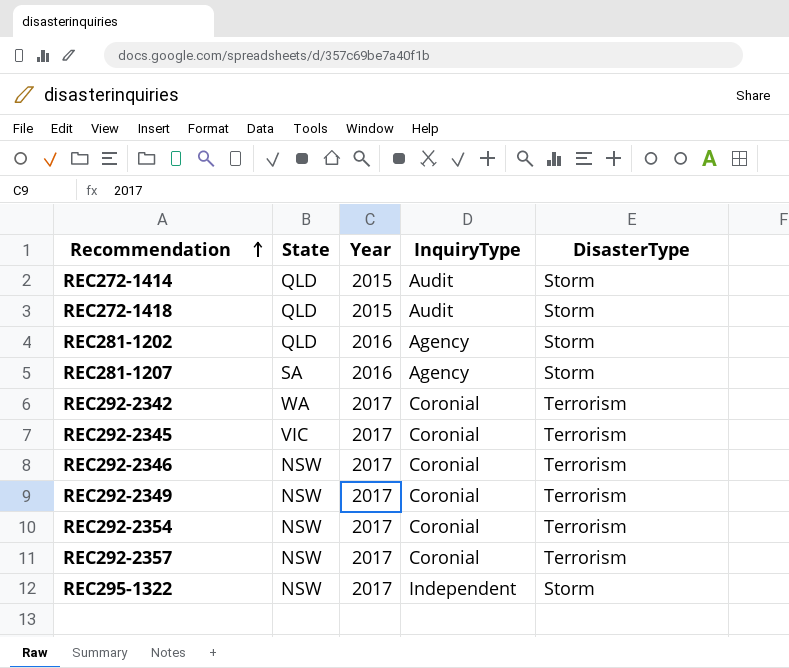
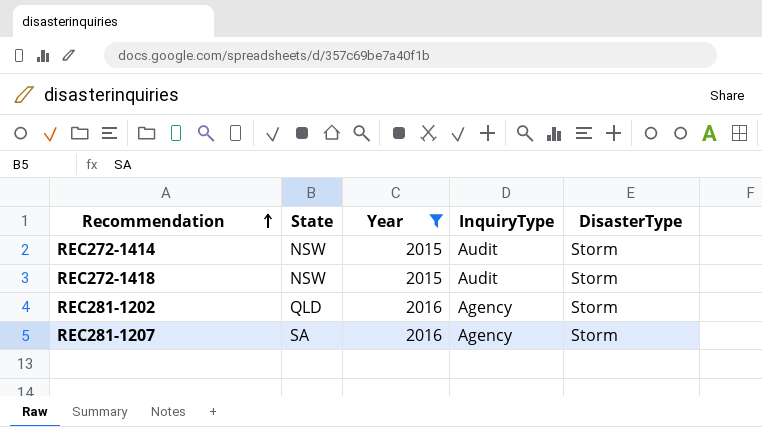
filter: none -> Year != 2017
REC272-1414 | State: QLD -> NSW
REC272-1418 | State: QLD -> NSW

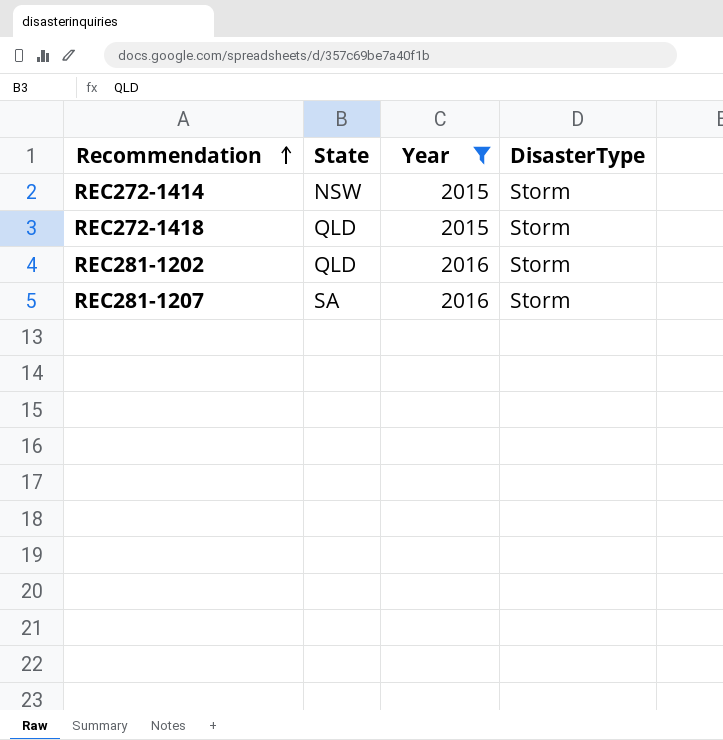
column InquiryType | position: 4 -> none
REC272-1418 | State: NSW -> QLD

